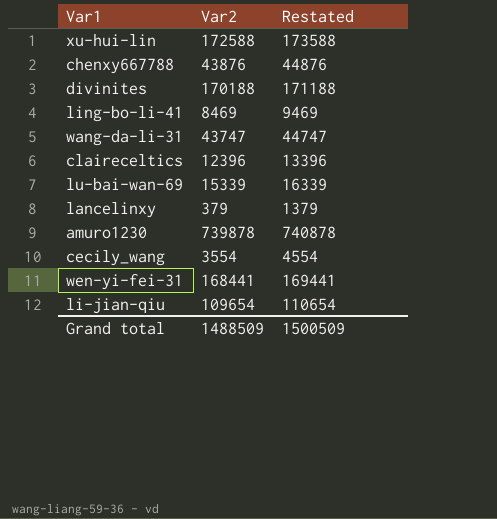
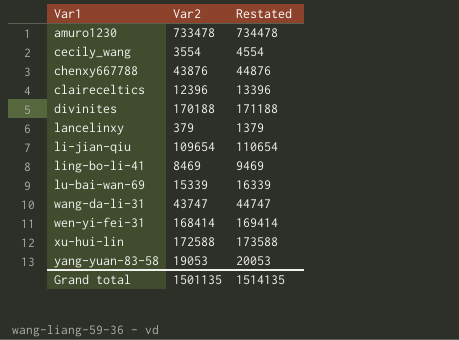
row order: none -> Var1 ascending
amuro1230 | Var2: 739878 -> 733478
amuro1230 | Restated: 740878 -> 734478
wen-yi-fei-31 | Var2: 168441 -> 168414
wen-yi-fei-31 | Restated: 169441 -> 169414
row yang-yuan-83-58: none -> 19053 | 20053
Grand total | Var2: 1488509 -> 1501135
Grand total | Restated: 1500509 -> 1514135

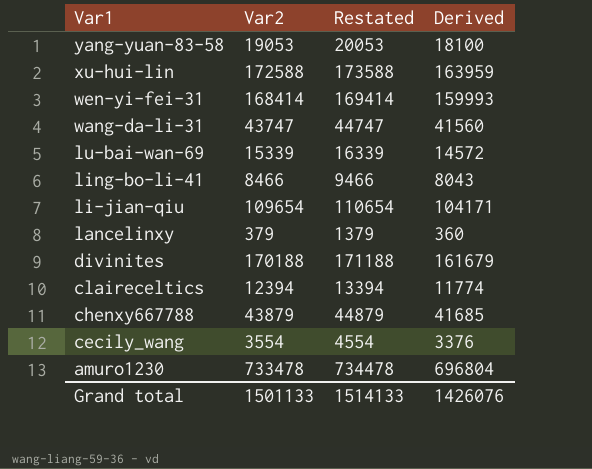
row order: Var1 ascending -> Var1 descending
column Derived | formula: none -> [Var2] * 0.95
ling-bo-li-41 | Var2: 8469 -> 8466
ling-bo-li-41 | Restated: 9469 -> 9466
claireceltics | Var2: 12396 -> 12394
claireceltics | Restated: 13396 -> 13394
chenxy667788 | Var2: 43876 -> 43879
chenxy667788 | Restated: 44876 -> 44879
Grand total | Var2: 1501135 -> 1501133
Grand total | Restated: 1514135 -> 1514133

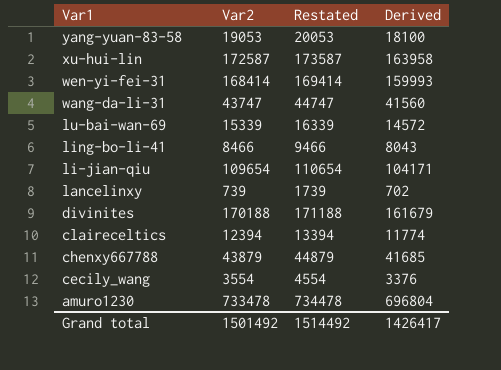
xu-hui-lin | Var2: 172588 -> 172587
xu-hui-lin | Restated: 173588 -> 173587
xu-hui-lin | Derived: 163959 -> 163958
lancelinxy | Var2: 379 -> 739
lancelinxy | Restated: 1379 -> 1739
lancelinxy | Derived: 360 -> 702
Grand total | Var2: 1501133 -> 1501492
Grand total | Restated: 1514133 -> 1514492
Grand total | Derived: 1426076 -> 1426417

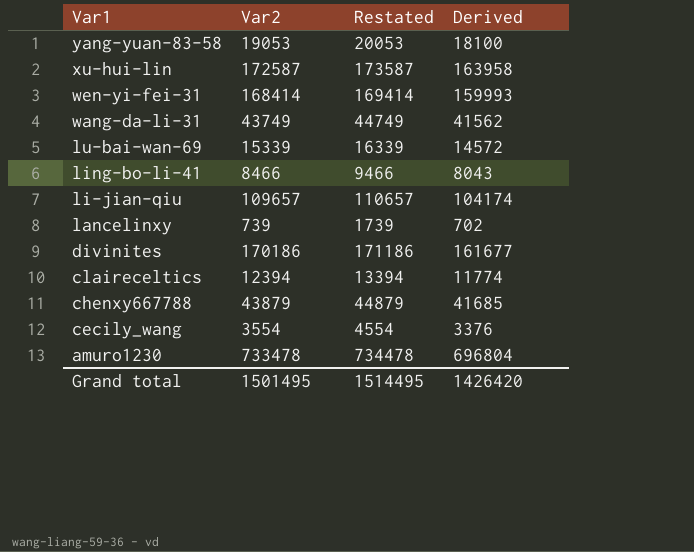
wang-da-li-31 | Var2: 43747 -> 43749
wang-da-li-31 | Restated: 44747 -> 44749
wang-da-li-31 | Derived: 41560 -> 41562
li-jian-qiu | Var2: 109654 -> 109657
li-jian-qiu | Restated: 110654 -> 110657
li-jian-qiu | Derived: 104171 -> 104174
divinites | Var2: 170188 -> 170186
divinites | Restated: 171188 -> 171186
divinites | Derived: 161679 -> 161677
Grand total | Var2: 1501492 -> 1501495
Grand total | Restated: 1514492 -> 1514495
Grand total | Derived: 1426417 -> 1426420

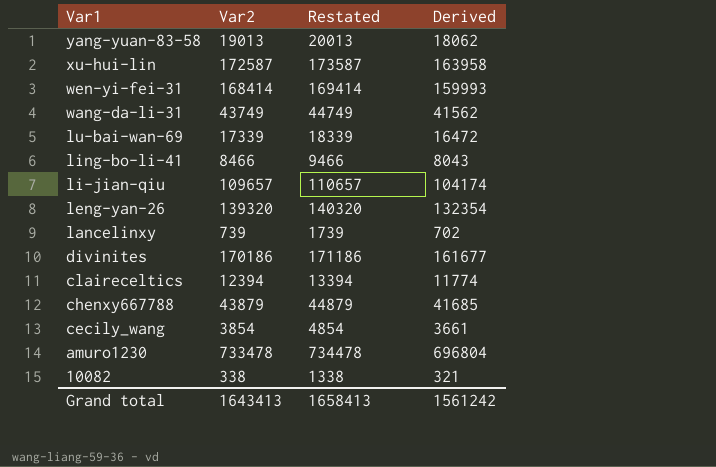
yang-yuan-83-58 | Var2: 19053 -> 19013
yang-yuan-83-58 | Restated: 20053 -> 20013
yang-yuan-83-58 | Derived: 18100 -> 18062
lu-bai-wan-69 | Var2: 15339 -> 17339
lu-bai-wan-69 | Restated: 16339 -> 18339
lu-bai-wan-69 | Derived: 14572 -> 16472
row leng-yan-26: none -> 139320 | 140320 | 132354
cecily_wang | Var2: 3554 -> 3854
cecily_wang | Restated: 4554 -> 4854
cecily_wang | Derived: 3376 -> 3661
row 10082: none -> 338 | 1338 | 321
Grand total | Var2: 1501495 -> 1643413
Grand total | Restated: 1514495 -> 1658413
Grand total | Derived: 1426420 -> 1561242

